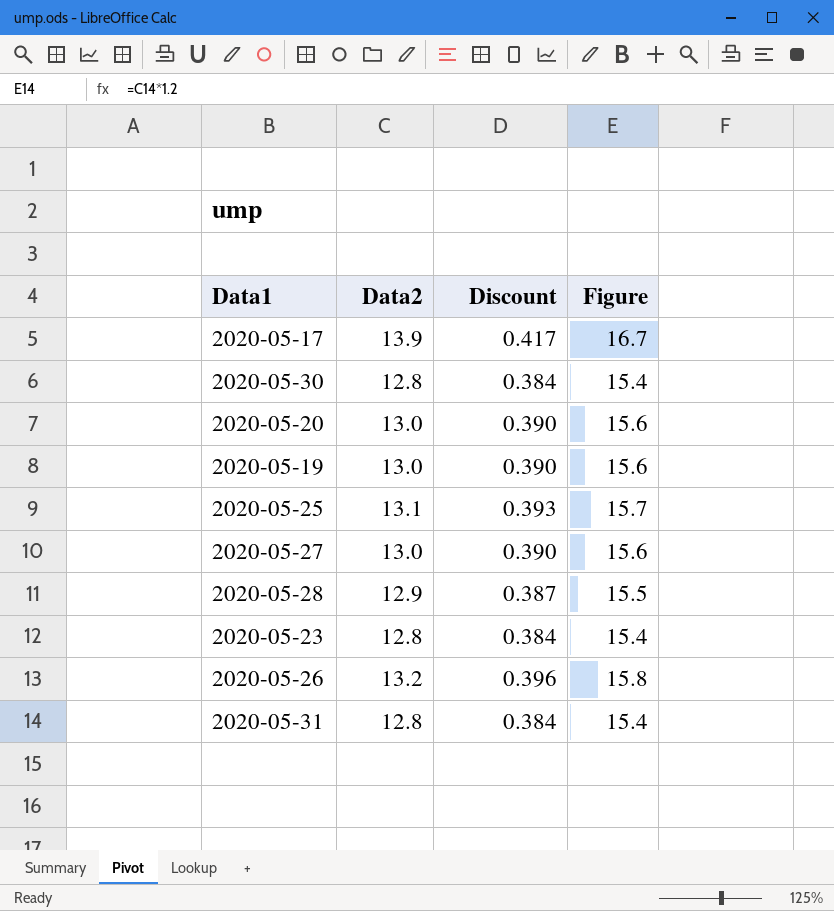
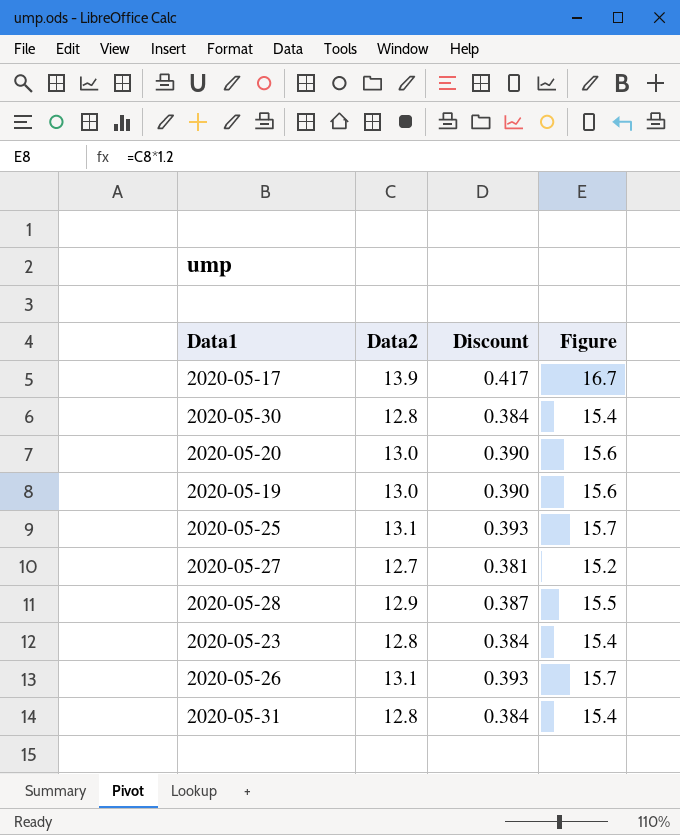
2020-05-27 | Data2: 13.0 -> 12.7
2020-05-27 | Discount: 0.390 -> 0.381
2020-05-27 | Figure: 15.6 -> 15.2
2020-05-26 | Data2: 13.2 -> 13.1
2020-05-26 | Discount: 0.396 -> 0.393
2020-05-26 | Figure: 15.8 -> 15.7

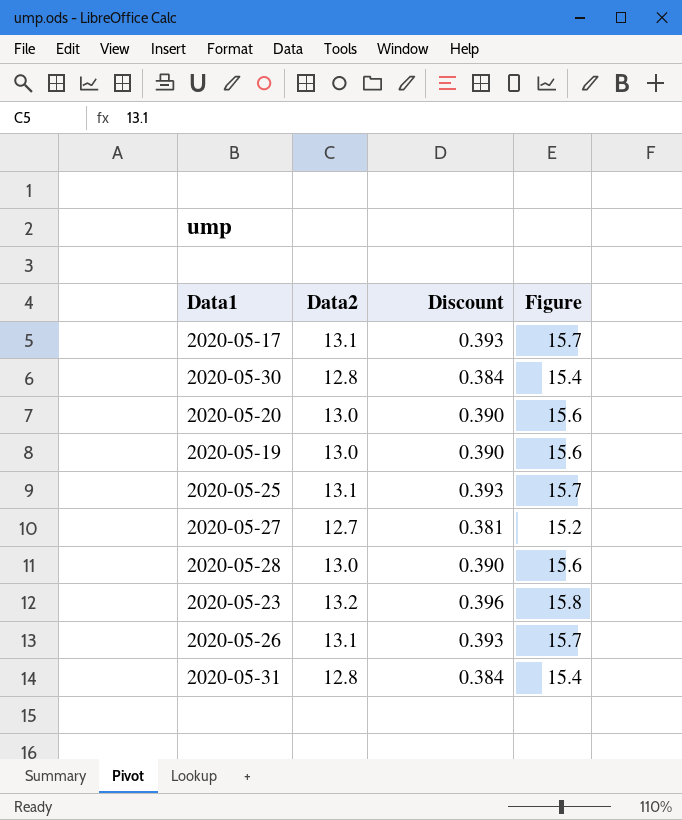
2020-05-17 | Data2: 13.9 -> 13.1
2020-05-17 | Discount: 0.417 -> 0.393
2020-05-17 | Figure: 16.7 -> 15.7
2020-05-28 | Data2: 12.9 -> 13.0
2020-05-28 | Discount: 0.387 -> 0.390
2020-05-28 | Figure: 15.5 -> 15.6
2020-05-23 | Data2: 12.8 -> 13.2
2020-05-23 | Discount: 0.384 -> 0.396
2020-05-23 | Figure: 15.4 -> 15.8

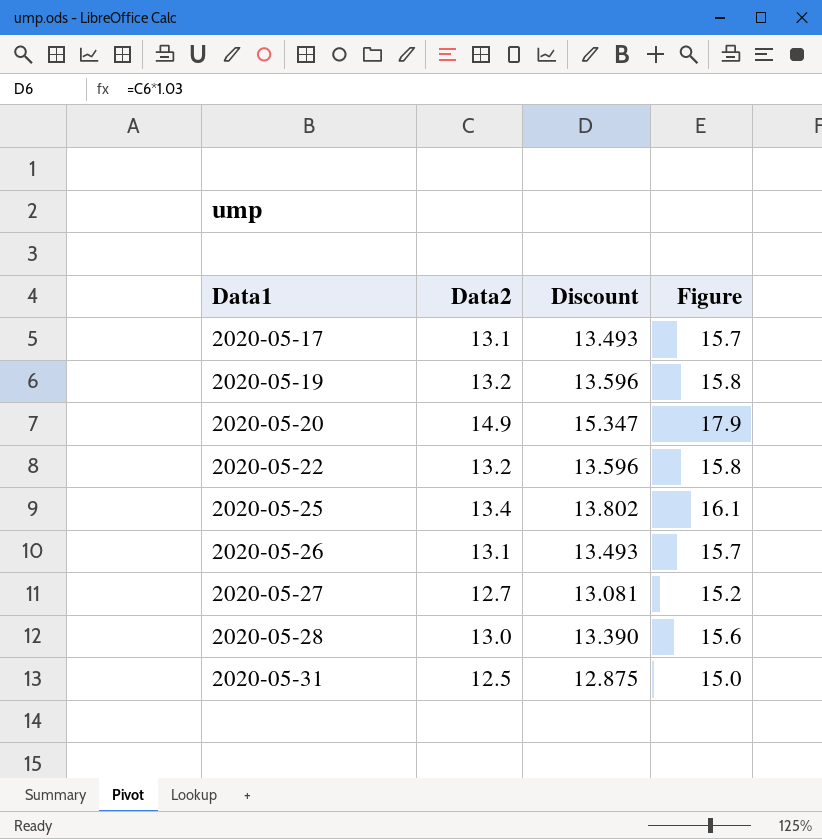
row order: none -> Data1 ascending
column Discount | formula: [Data2] * 0.03 -> [Data2] * 1.03
row 2020-05-30: 12.8 | 0.384 | 15.4 -> none
row 2020-05-23: 13.2 | 0.396 | 15.8 -> none
2020-05-19 | Data2: 13.0 -> 13.2
2020-05-19 | Figure: 15.6 -> 15.8
2020-05-20 | Data2: 13.0 -> 14.9
2020-05-20 | Figure: 15.6 -> 17.9
row 2020-05-22: none -> 13.2 | 13.596 | 15.8
2020-05-25 | Data2: 13.1 -> 13.4
2020-05-25 | Figure: 15.7 -> 16.1
2020-05-31 | Data2: 12.8 -> 12.5
2020-05-31 | Figure: 15.4 -> 15.0

